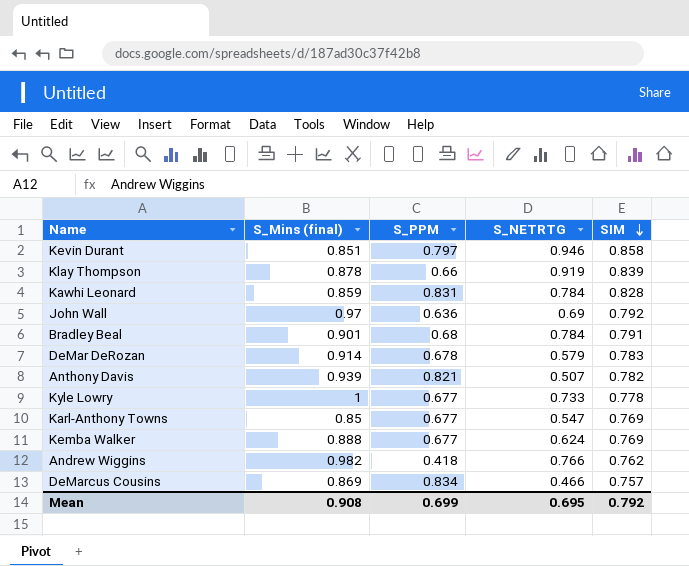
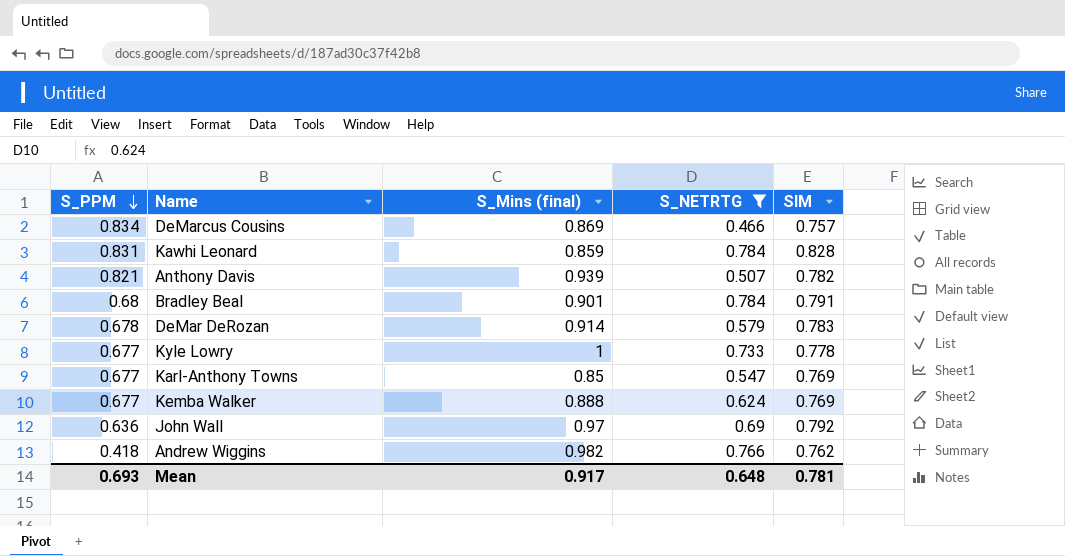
filter: none -> S_NETRTG <= 0.784
row order: SIM descending -> S_PPM descending
column S_PPM | position: 3 -> 1
Mean | S_PPM: 0.699 -> 0.693
Mean | S_Mins (final): 0.908 -> 0.917
Mean | S_NETRTG: 0.695 -> 0.648
Mean | SIM: 0.792 -> 0.781

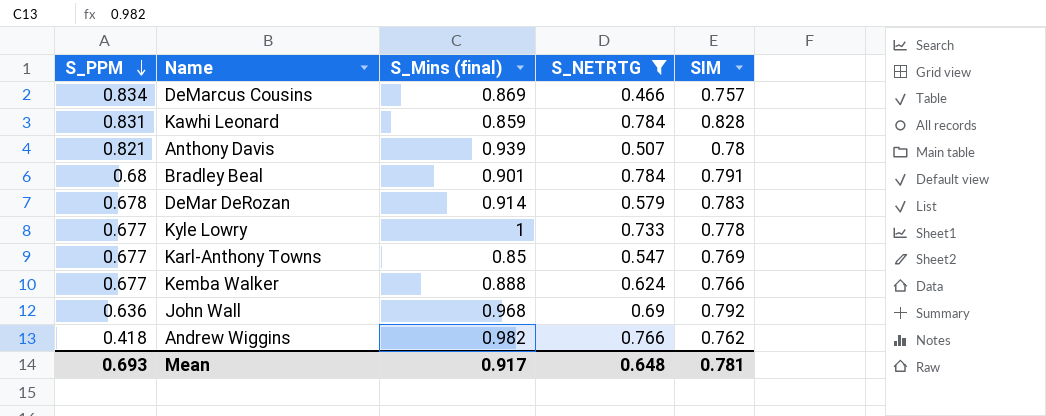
Anthony Davis | SIM: 0.782 -> 0.78
Kemba Walker | SIM: 0.769 -> 0.766
John Wall | S_Mins (final): 0.97 -> 0.968

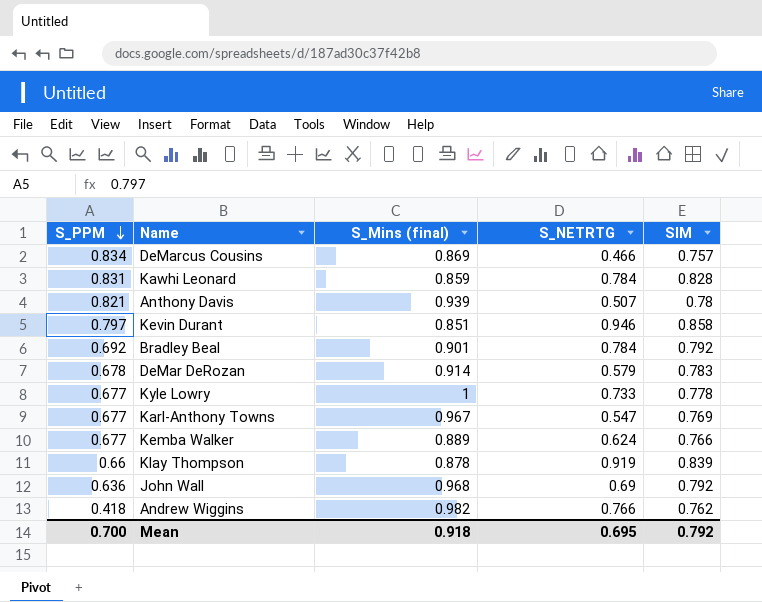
filter: S_NETRTG <= 0.784 -> none
Bradley Beal | S_PPM: 0.68 -> 0.692
Bradley Beal | SIM: 0.791 -> 0.792
Karl-Anthony Towns | S_Mins (final): 0.85 -> 0.967
Kemba Walker | S_Mins (final): 0.888 -> 0.889
Mean | S_PPM: 0.693 -> 0.700
Mean | S_Mins (final): 0.917 -> 0.918
Mean | S_NETRTG: 0.648 -> 0.695
Mean | SIM: 0.781 -> 0.792

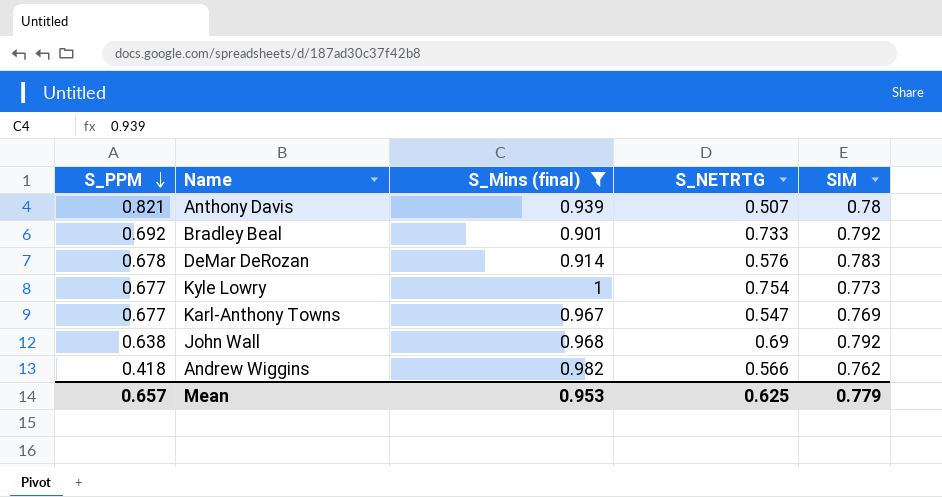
filter: none -> S_Mins (final) >= 0.901
Bradley Beal | S_NETRTG: 0.784 -> 0.733
DeMar DeRozan | S_NETRTG: 0.579 -> 0.576
Kyle Lowry | S_NETRTG: 0.733 -> 0.754
Kyle Lowry | SIM: 0.778 -> 0.773
John Wall | S_PPM: 0.636 -> 0.638
Andrew Wiggins | S_NETRTG: 0.766 -> 0.566
Mean | S_PPM: 0.700 -> 0.657
Mean | S_Mins (final): 0.918 -> 0.953
Mean | S_NETRTG: 0.695 -> 0.625
Mean | SIM: 0.792 -> 0.779

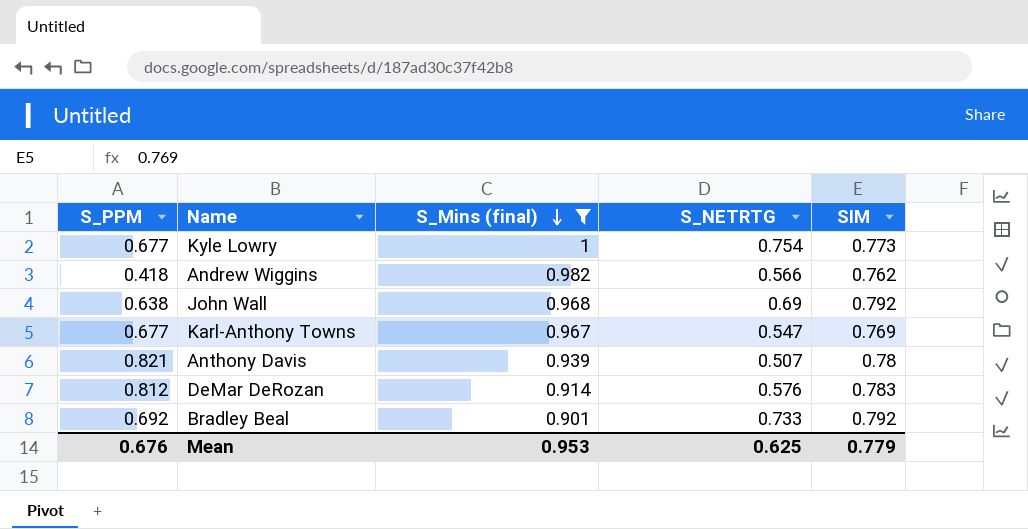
row order: S_PPM descending -> S_Mins (final) descending
DeMar DeRozan | S_PPM: 0.678 -> 0.812
Mean | S_PPM: 0.657 -> 0.676

